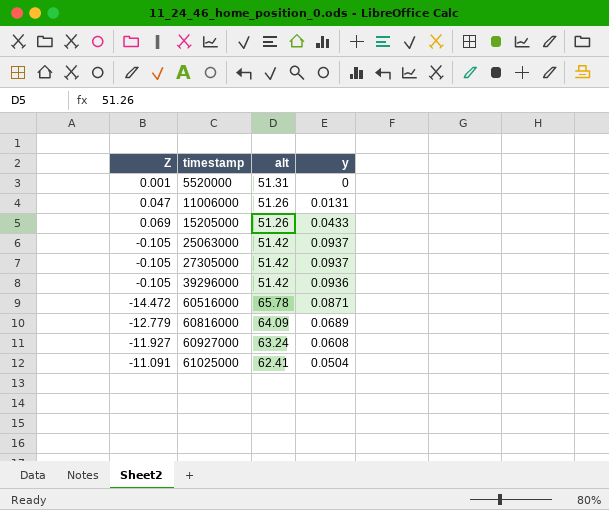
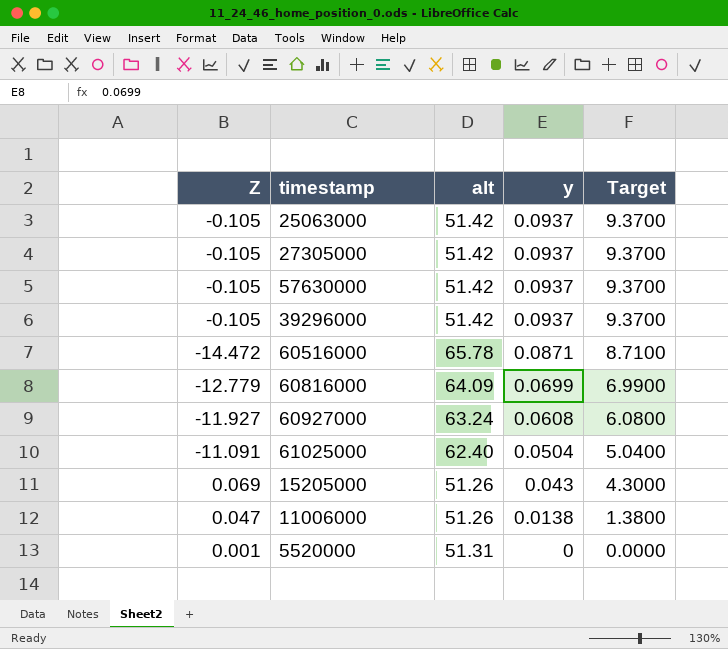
row order: timestamp ascending -> y descending
column Target | formula: none -> [y] * 100
row 57630000: none -> -0.105 | 51.42 | 0.0937 | 9.3700
39296000 | y: 0.0936 -> 0.0937
60816000 | y: 0.0689 -> 0.0699
61025000 | alt: 62.41 -> 62.40
15205000 | y: 0.0433 -> 0.043
11006000 | y: 0.0131 -> 0.0138

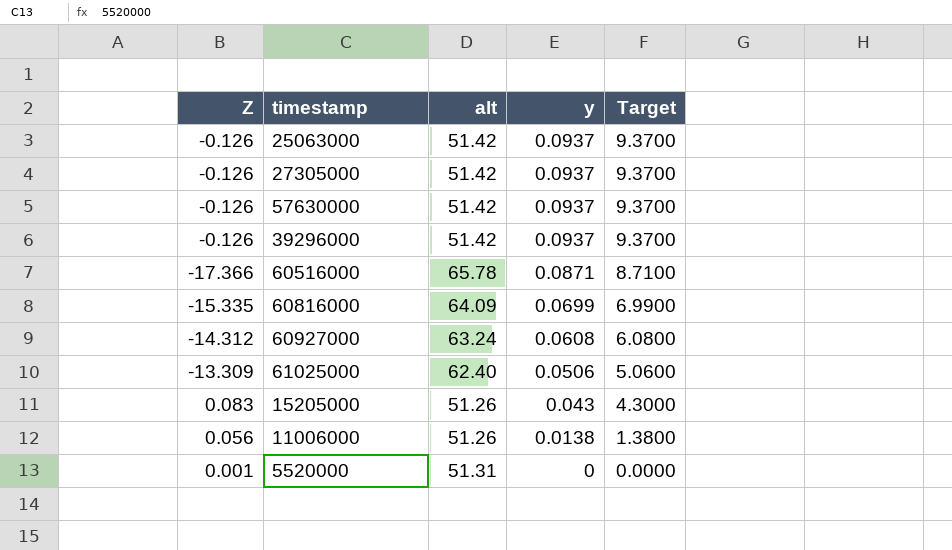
25063000 | Z: -0.105 -> -0.126
27305000 | Z: -0.105 -> -0.126
57630000 | Z: -0.105 -> -0.126
39296000 | Z: -0.105 -> -0.126
60516000 | Z: -14.472 -> -17.366
60816000 | Z: -12.779 -> -15.335
60927000 | Z: -11.927 -> -14.312
61025000 | Z: -11.091 -> -13.309
61025000 | y: 0.0504 -> 0.0506
61025000 | Target: 5.0400 -> 5.0600
15205000 | Z: 0.069 -> 0.083
11006000 | Z: 0.047 -> 0.056

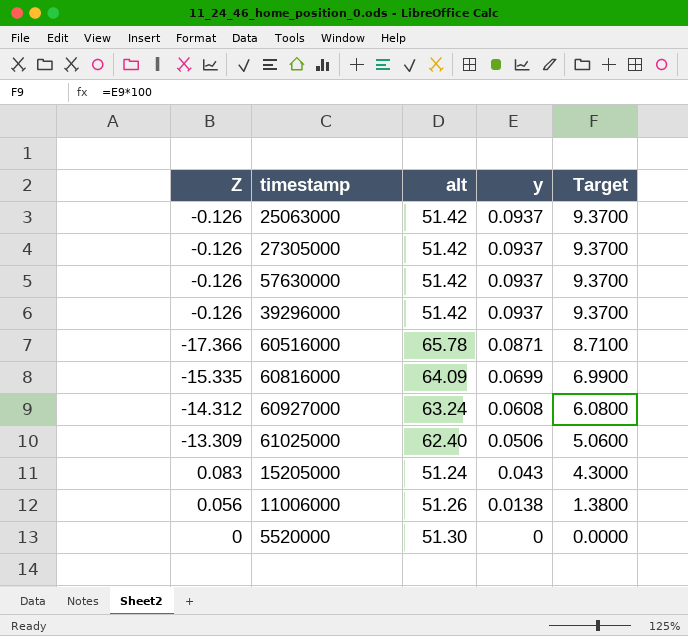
15205000 | alt: 51.26 -> 51.24
5520000 | Z: 0.001 -> 0
5520000 | alt: 51.31 -> 51.30

